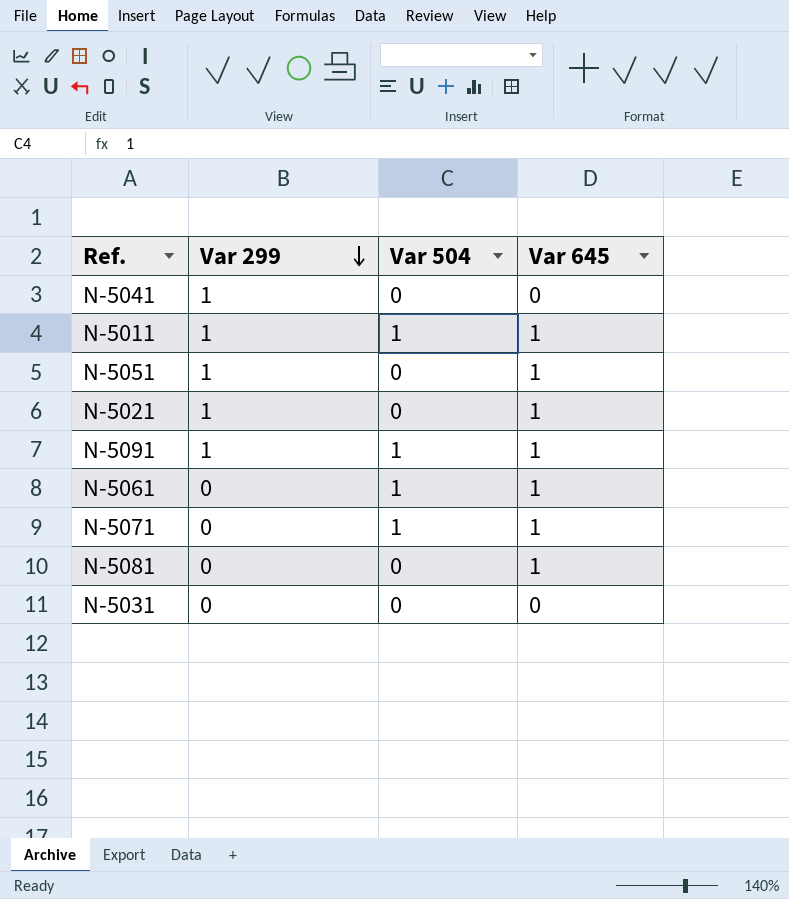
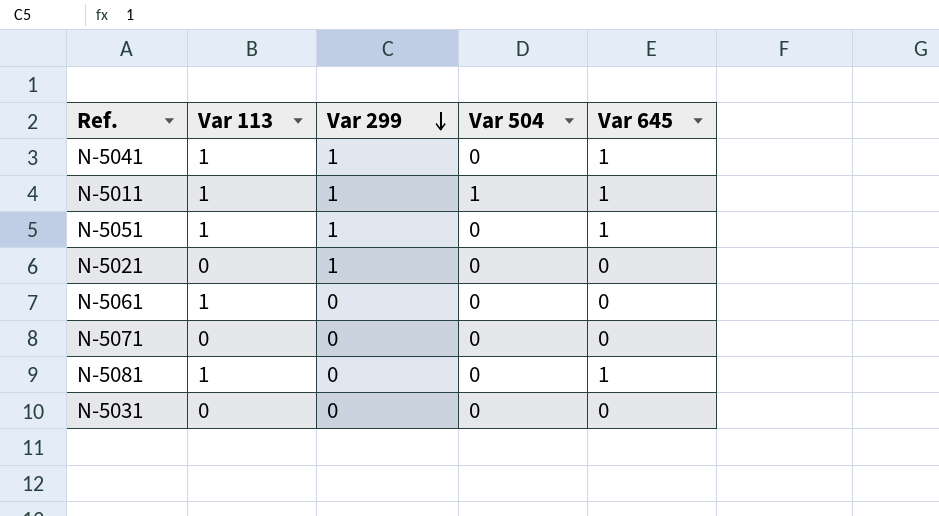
column Var 113 | position: none -> 2
row N-5091: 1 | 1 | 1 -> none
N-5041 | Var 645: 0 -> 1
N-5021 | Var 645: 1 -> 0
N-5061 | Var 504: 1 -> 0
N-5061 | Var 645: 1 -> 0
N-5071 | Var 504: 1 -> 0
N-5071 | Var 645: 1 -> 0

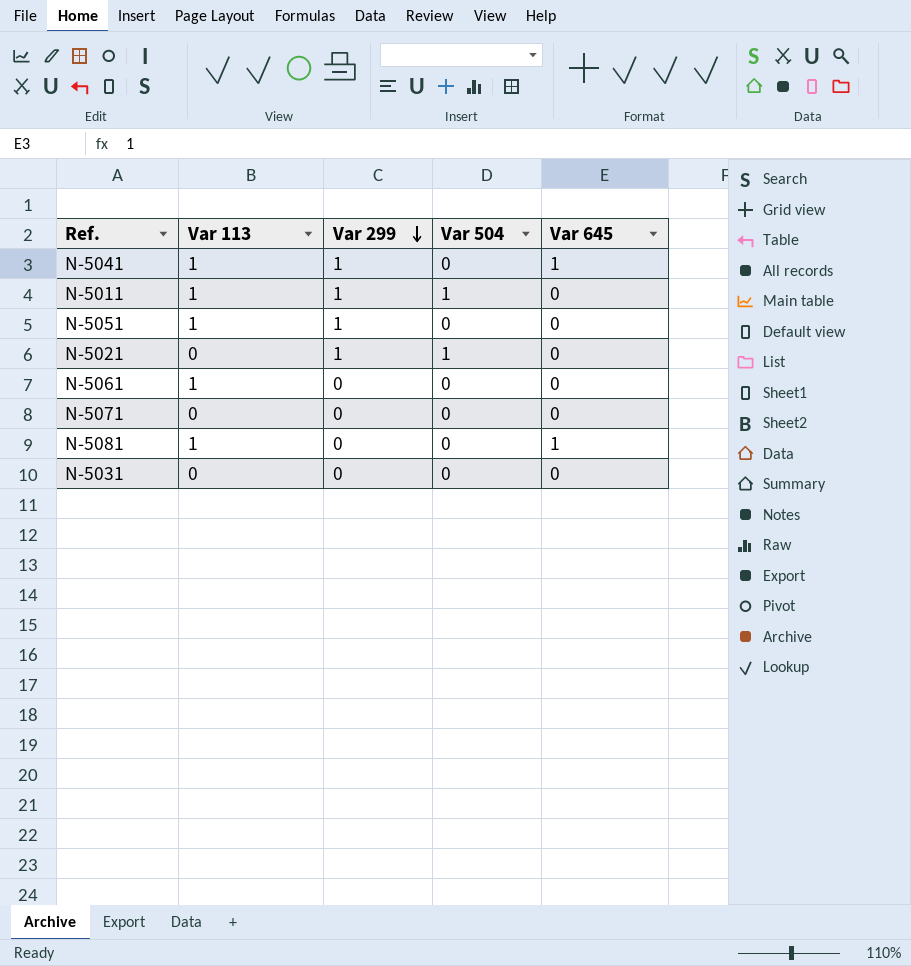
N-5011 | Var 645: 1 -> 0
N-5051 | Var 645: 1 -> 0
N-5021 | Var 504: 0 -> 1

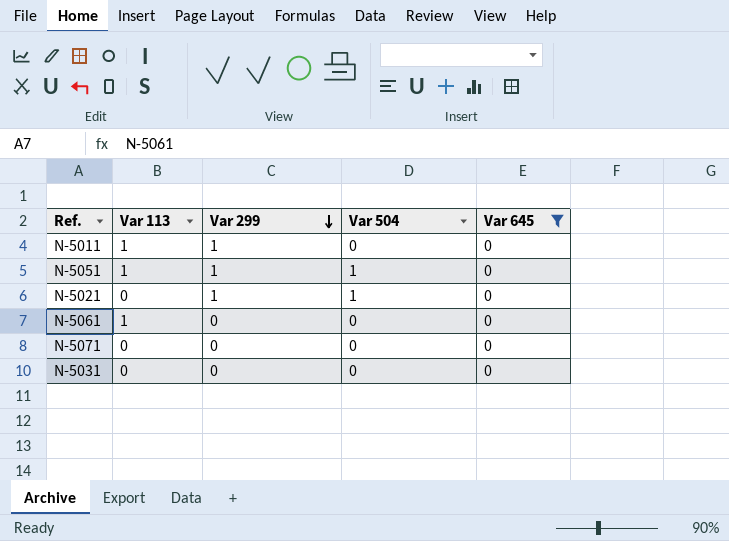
filter: none -> Var 645 = 0
N-5011 | Var 504: 1 -> 0
N-5051 | Var 504: 0 -> 1

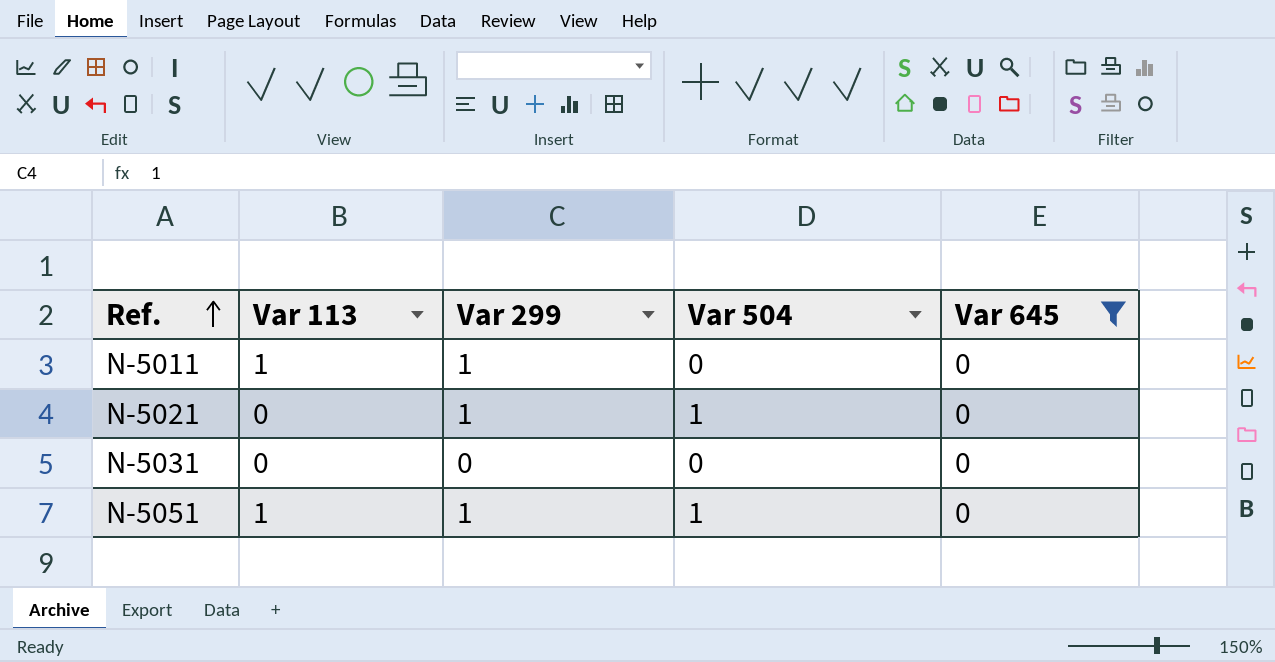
row order: Var 299 descending -> Ref. ascending
row N-5061: 1 | 0 | 0 | 0 -> none
row N-5071: 0 | 0 | 0 | 0 -> none

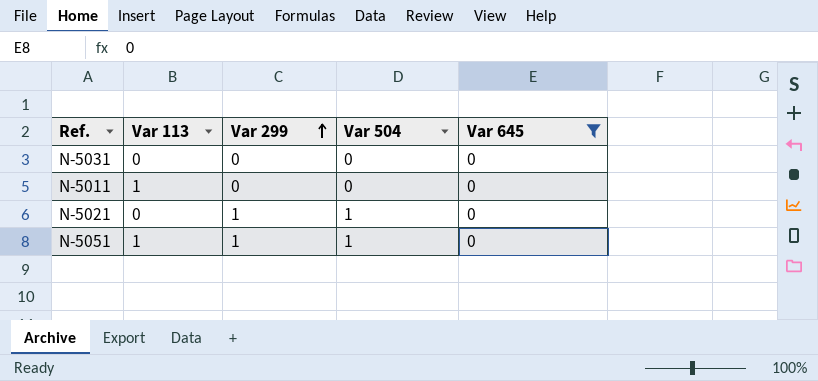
row order: Ref. ascending -> Var 299 ascending
N-5011 | Var 299: 1 -> 0

